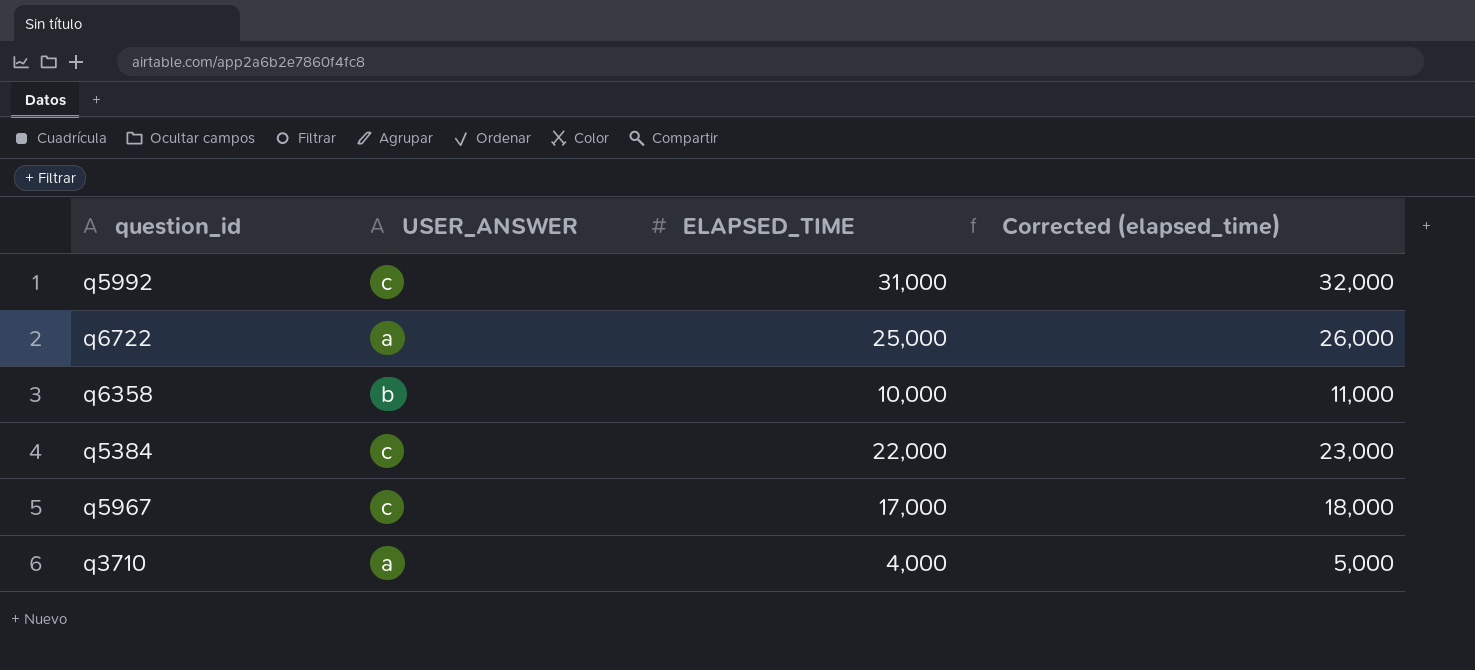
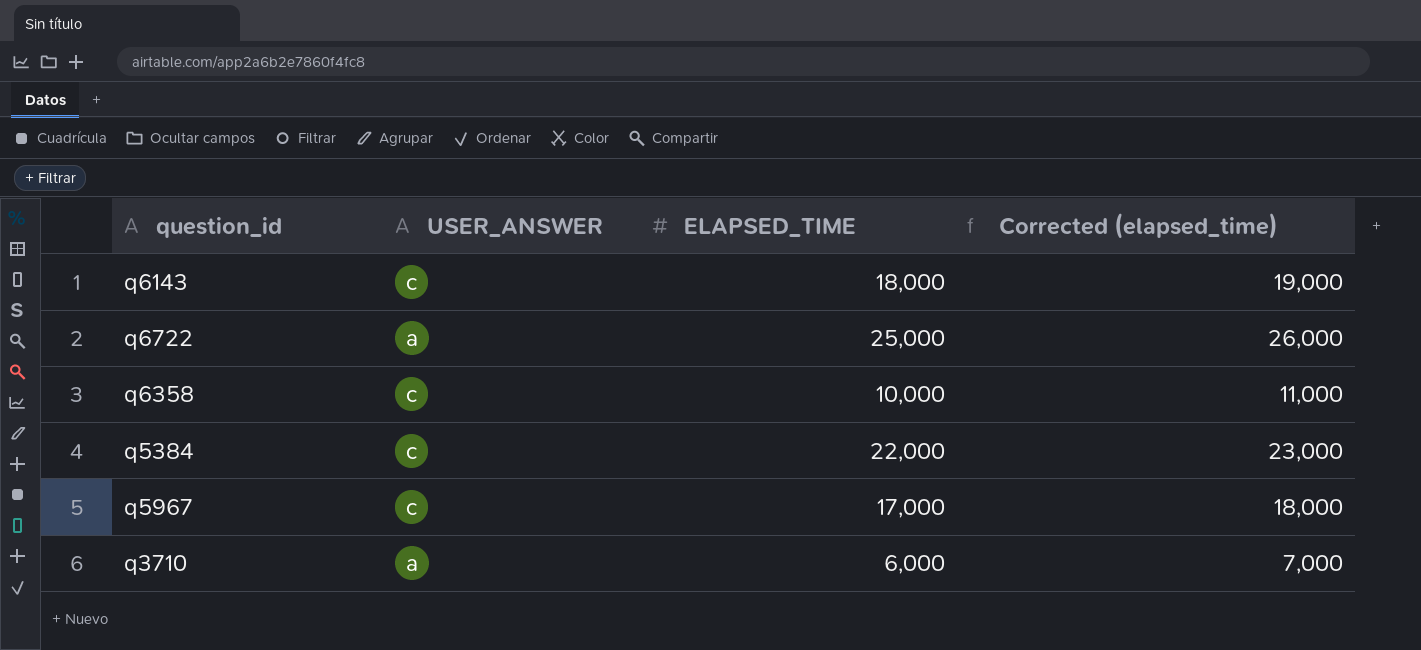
row q5992: c | 31,000 | 32,000 -> none
row q6143: none -> c | 18,000 | 19,000
q6358 | USER_ANSWER: b -> c
q3710 | ELAPSED_TIME: 4,000 -> 6,000
q3710 | Corrected (elapsed_time): 5,000 -> 7,000

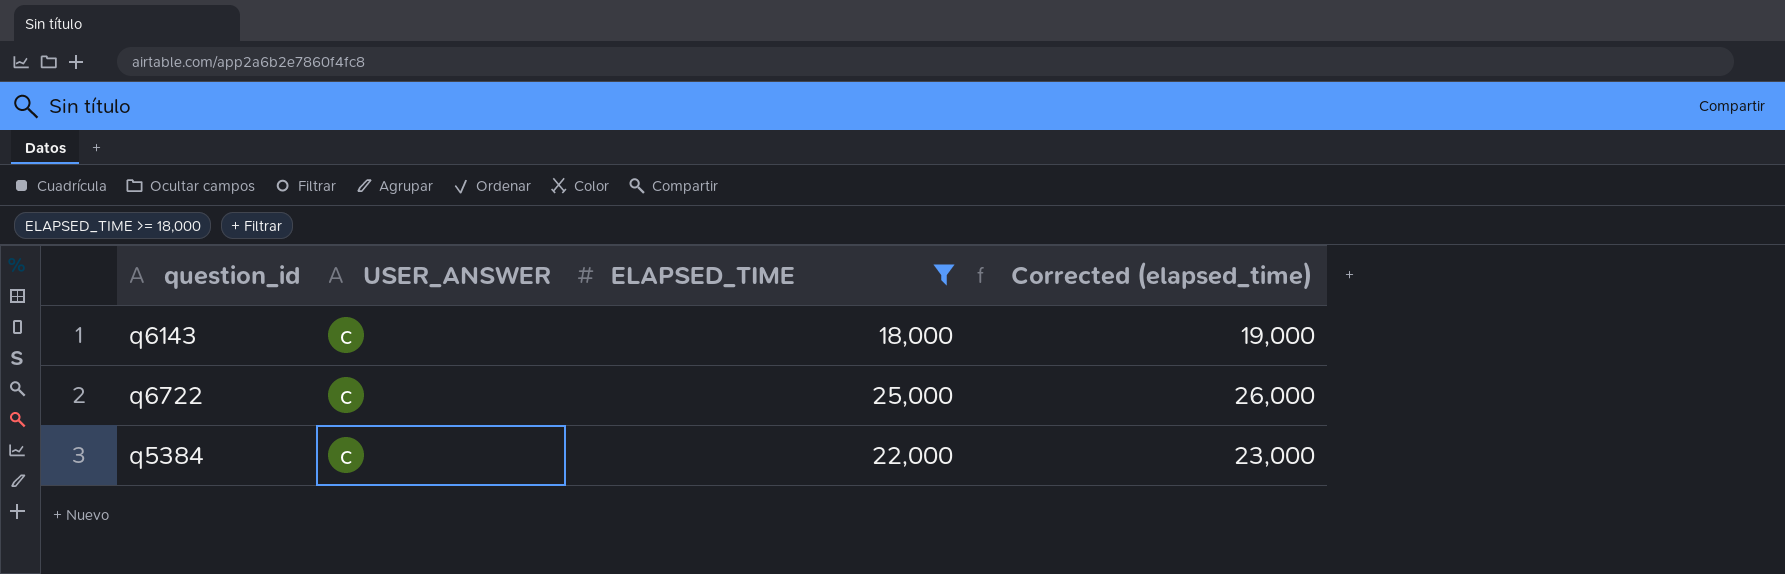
filter: none -> ELAPSED_TIME >= 18,000
q6722 | USER_ANSWER: a -> c

